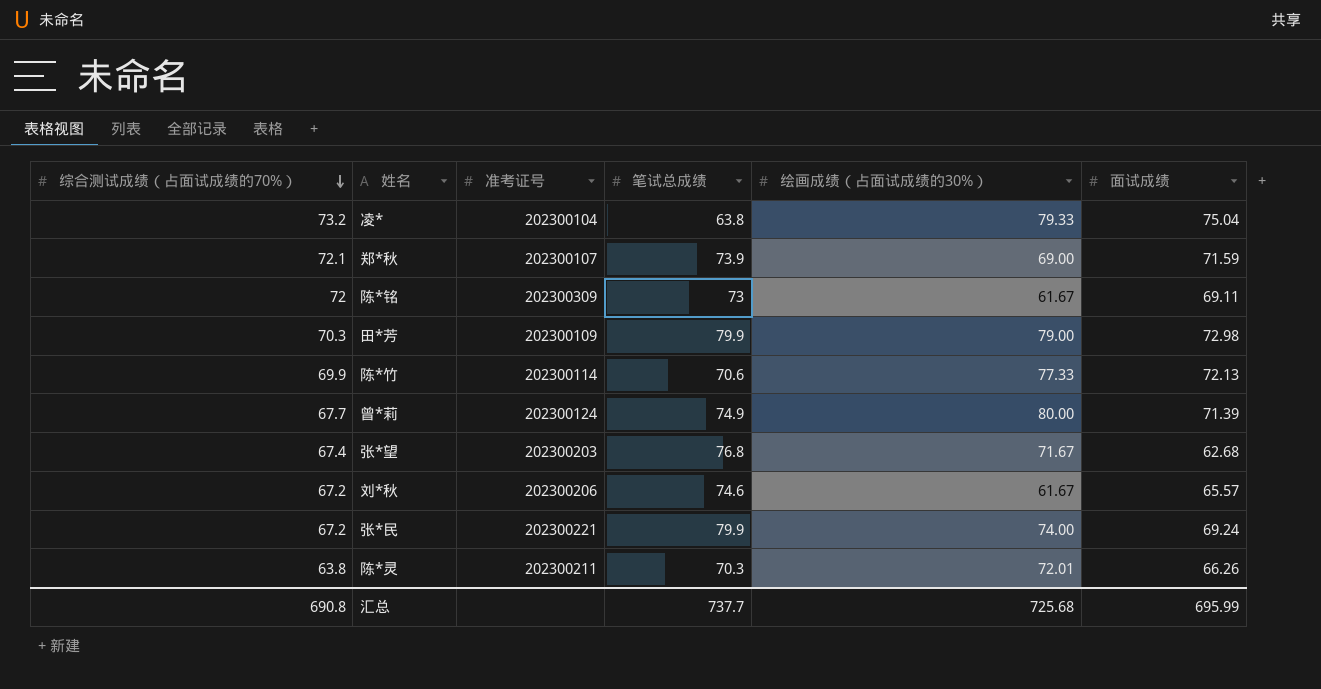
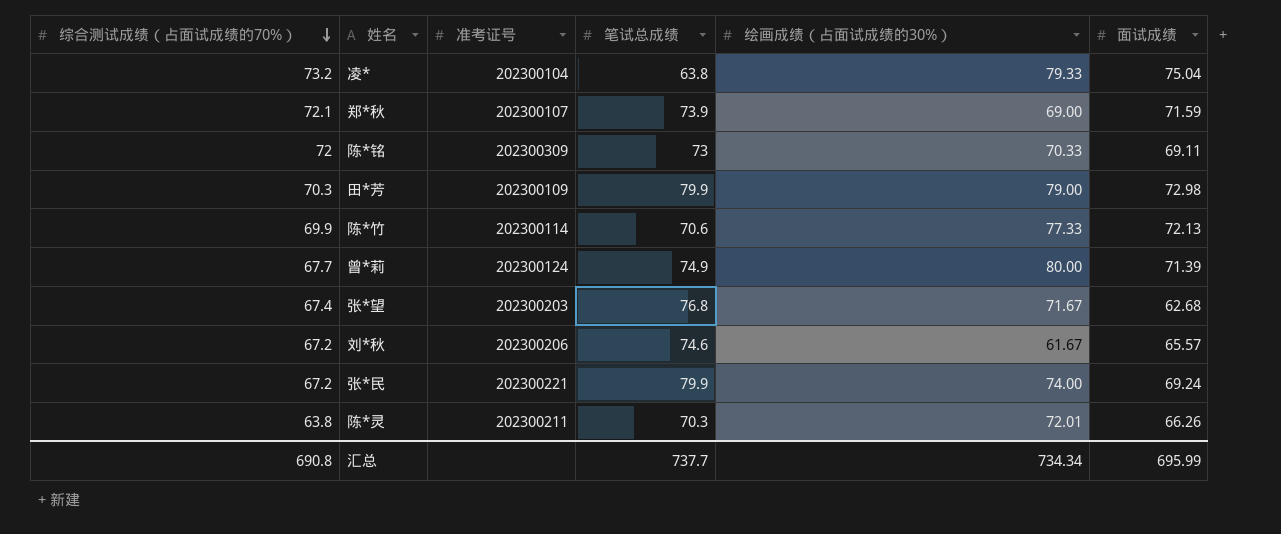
陈*铭 | 绘画成绩（占面试成绩的30%）: 61.67 -> 70.33
汇总 | 绘画成绩（占面试成绩的30%）: 725.68 -> 734.34

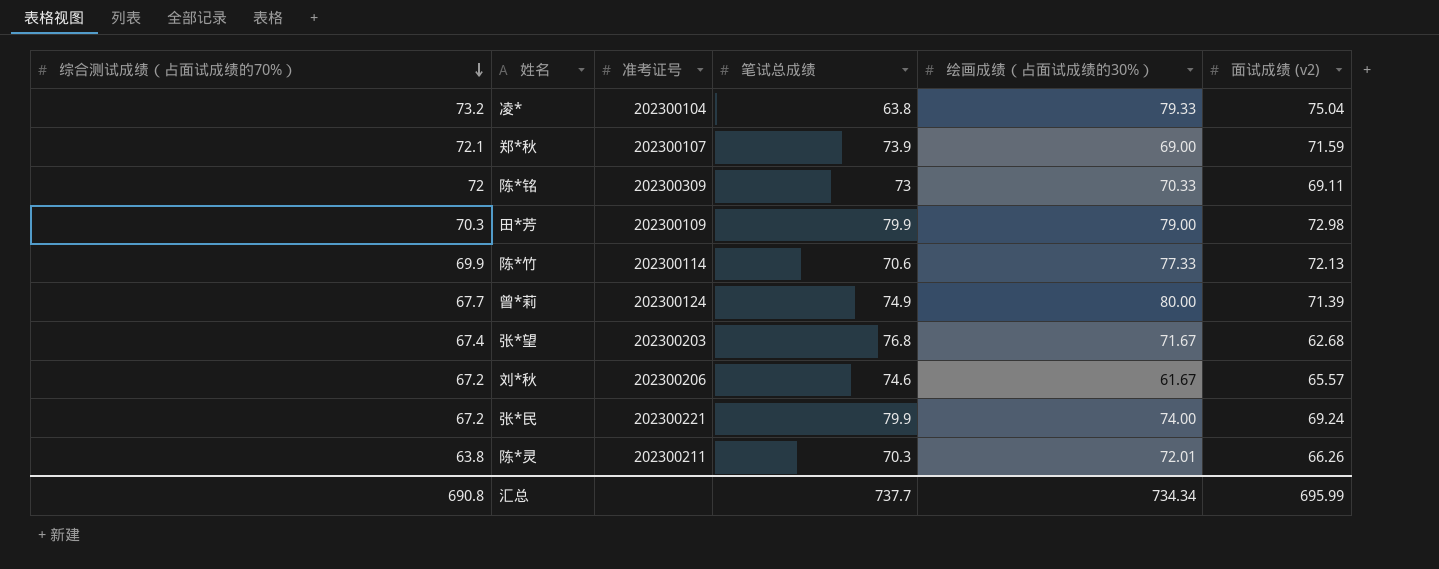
column name: 面试成绩 -> 面试成绩 (v2)

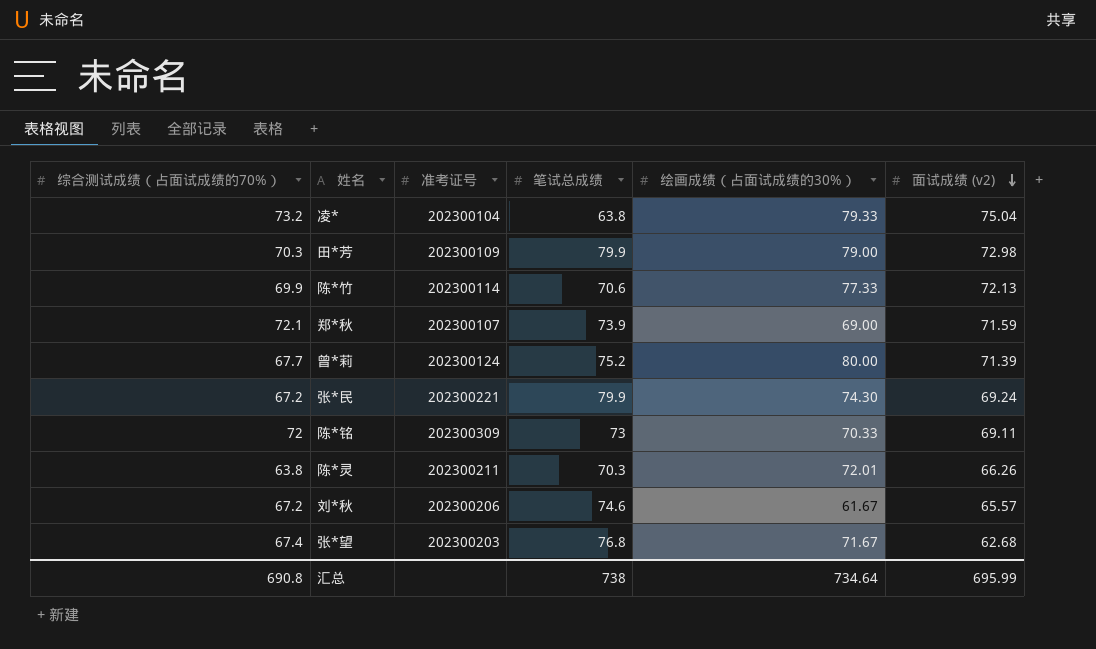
row order: 综合测试成绩（占面试成绩的70%） descending -> 面试成绩 (v2) descending
曾*莉 | 笔试总成绩: 74.9 -> 75.2
张*民 | 绘画成绩（占面试成绩的30%）: 74.00 -> 74.30
汇总 | 笔试总成绩: 737.7 -> 738
汇总 | 绘画成绩（占面试成绩的30%）: 734.34 -> 734.64

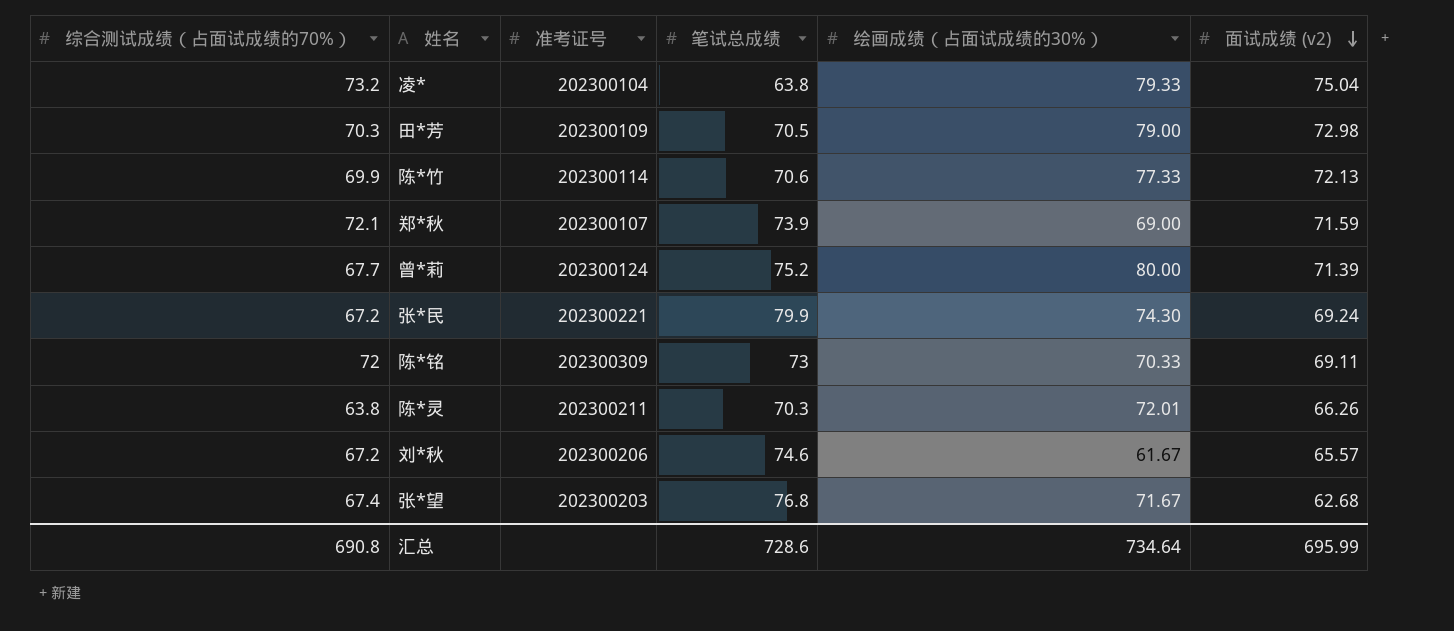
田*芳 | 笔试总成绩: 79.9 -> 70.5
汇总 | 笔试总成绩: 738 -> 728.6

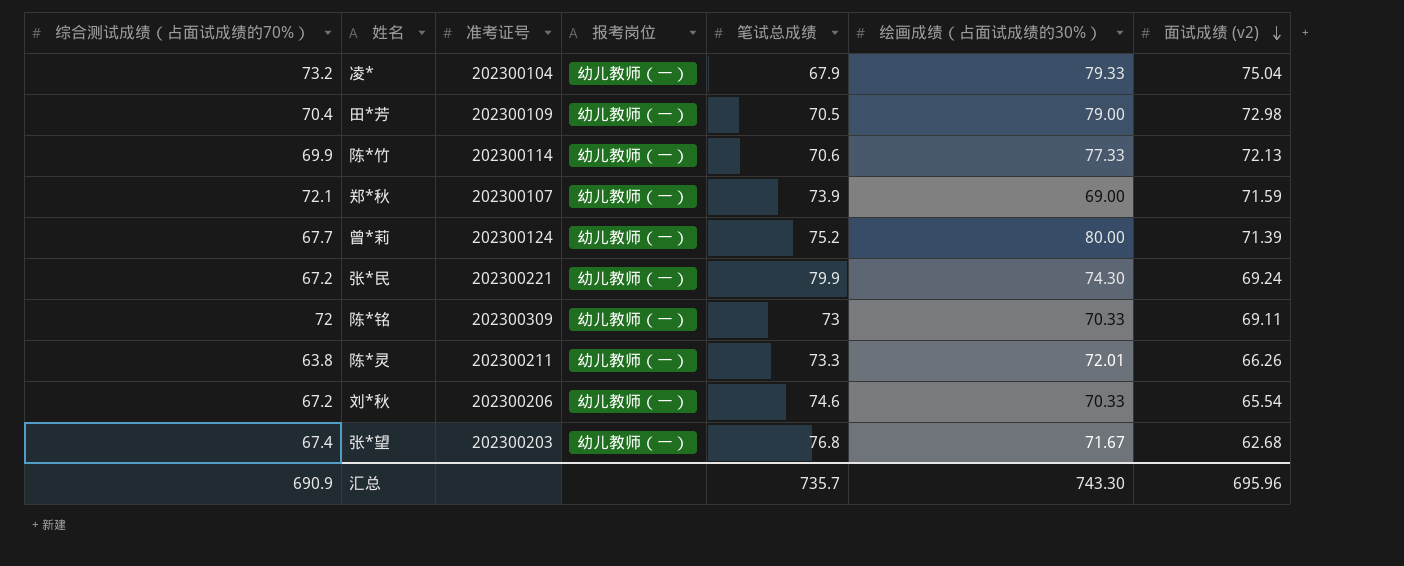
column 报考岗位 | position: none -> 4
凌* | 笔试总成绩: 63.8 -> 67.9
田*芳 | 综合测试成绩（占面试成绩的70%）: 70.3 -> 70.4
陈*灵 | 笔试总成绩: 70.3 -> 73.3
刘*秋 | 绘画成绩（占面试成绩的30%）: 61.67 -> 70.33
刘*秋 | 面试成绩 (v2): 65.57 -> 65.54
汇总 | 综合测试成绩（占面试成绩的70%）: 690.8 -> 690.9
汇总 | 笔试总成绩: 728.6 -> 735.7
汇总 | 绘画成绩（占面试成绩的30%）: 734.64 -> 743.30
汇总 | 面试成绩 (v2): 695.99 -> 695.96

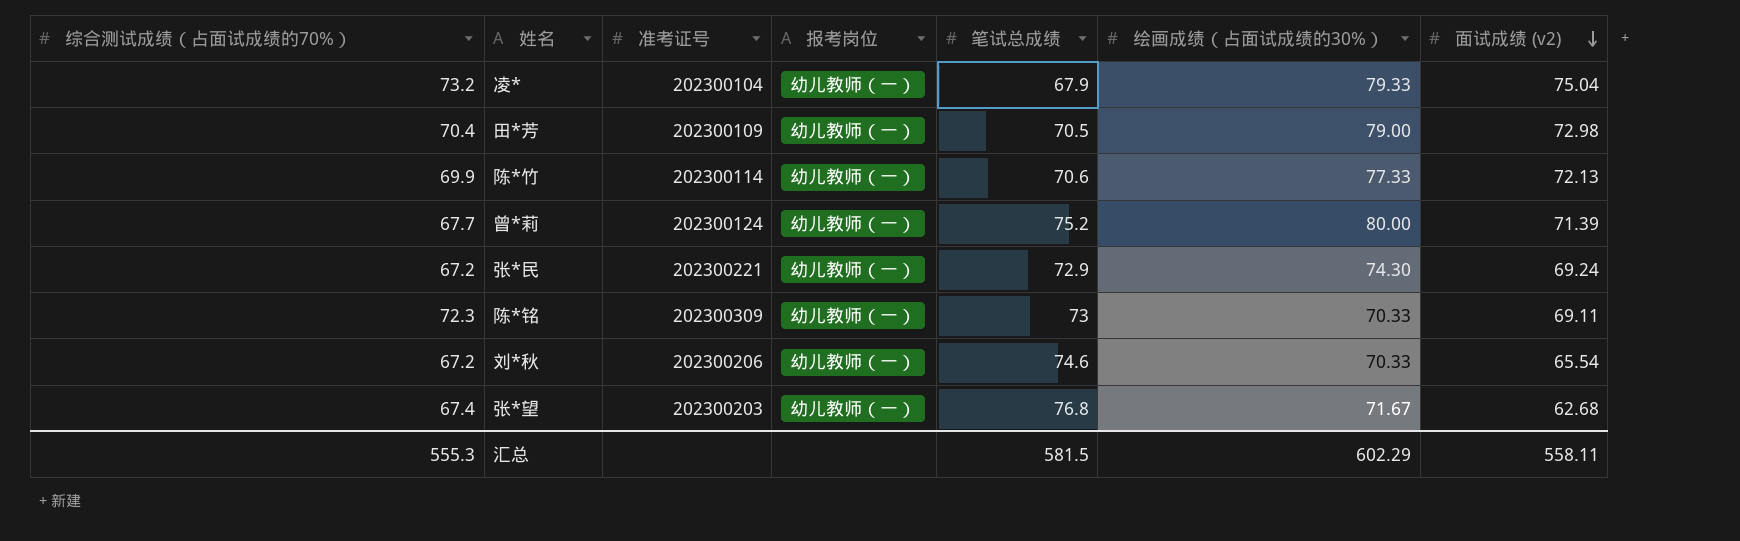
row 郑*秋: 72.1 | 202300107 | 幼儿教师（一） | 73.9 | 69.00 | 71.59 -> none
row 陈*灵: 63.8 | 202300211 | 幼儿教师（一） | 73.3 | 72.01 | 66.26 -> none
张*民 | 笔试总成绩: 79.9 -> 72.9
陈*铭 | 综合测试成绩（占面试成绩的70%）: 72 -> 72.3
汇总 | 综合测试成绩（占面试成绩的70%）: 690.9 -> 555.3
汇总 | 笔试总成绩: 735.7 -> 581.5
汇总 | 绘画成绩（占面试成绩的30%）: 743.30 -> 602.29
汇总 | 面试成绩 (v2): 695.96 -> 558.11

